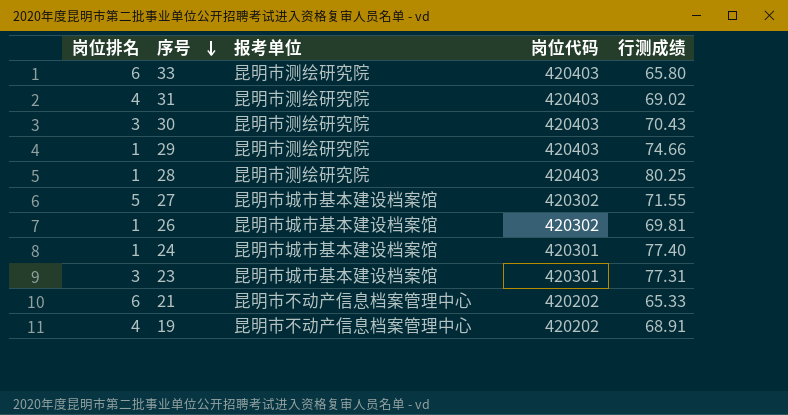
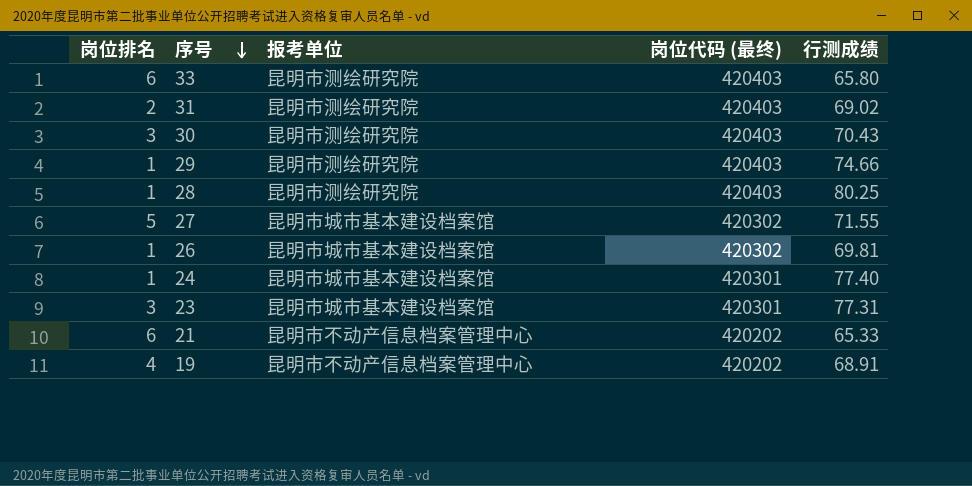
column name: 岗位代码 -> 岗位代码 (最终)
31 | 岗位排名: 4 -> 2

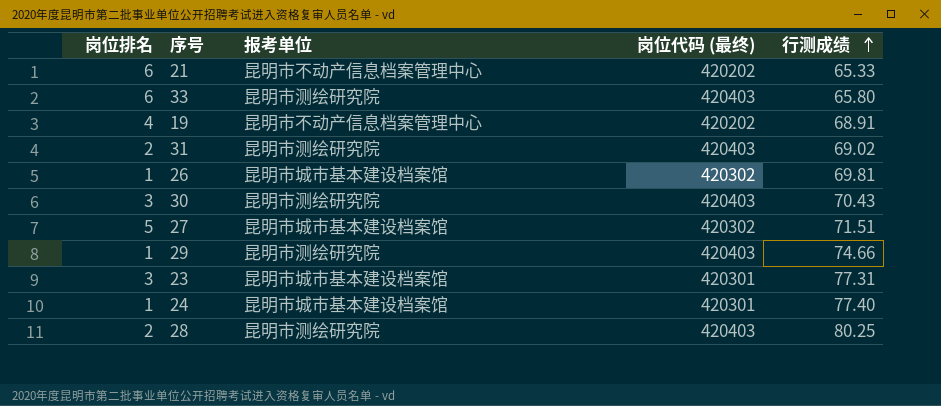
row order: 序号 descending -> 行测成绩 ascending
27 | 行测成绩: 71.55 -> 71.51
28 | 岗位排名: 1 -> 2

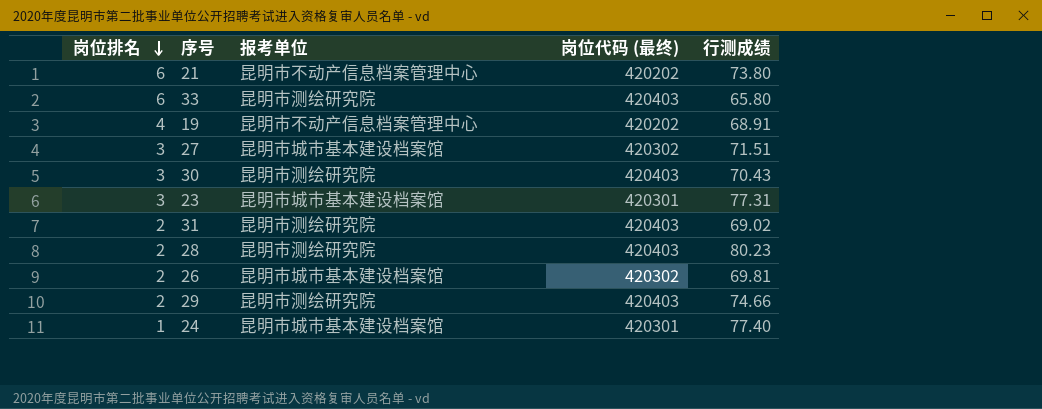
row order: 行测成绩 ascending -> 岗位排名 descending
21 | 行测成绩: 65.33 -> 73.80
27 | 岗位排名: 5 -> 3
28 | 行测成绩: 80.25 -> 80.23
26 | 岗位排名: 1 -> 2
29 | 岗位排名: 1 -> 2

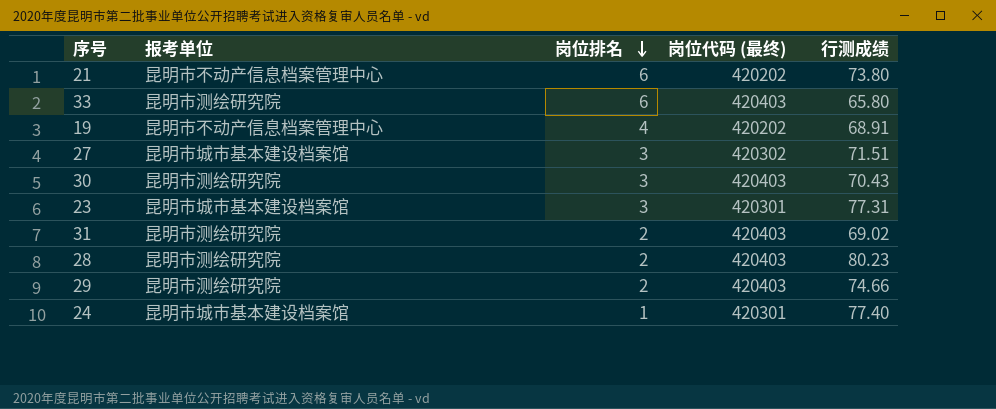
column 岗位排名 | position: 1 -> 3
row 26: 2 | 昆明市城市基本建设档案馆 | 420302 | 69.81 -> none

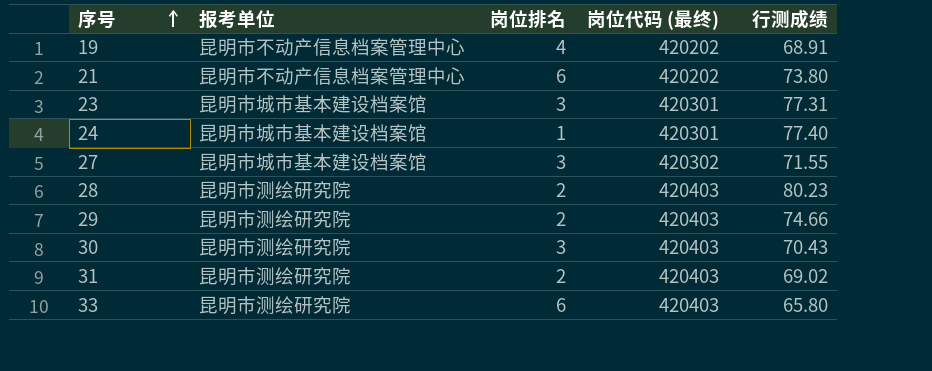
row order: 岗位排名 descending -> 序号 ascending
27 | 行测成绩: 71.51 -> 71.55

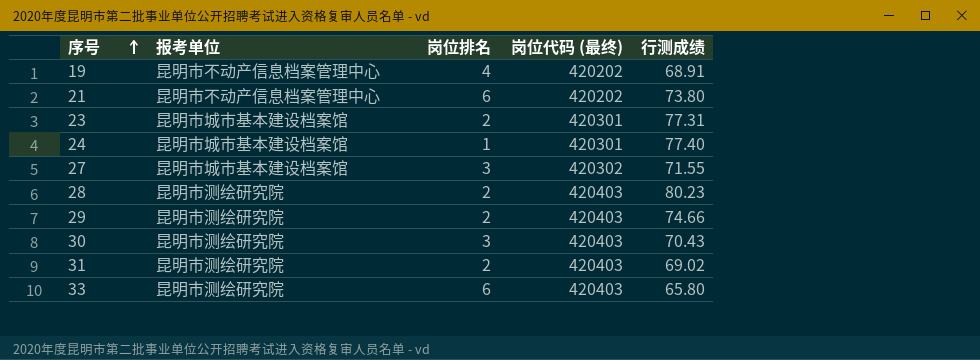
23 | 岗位排名: 3 -> 2

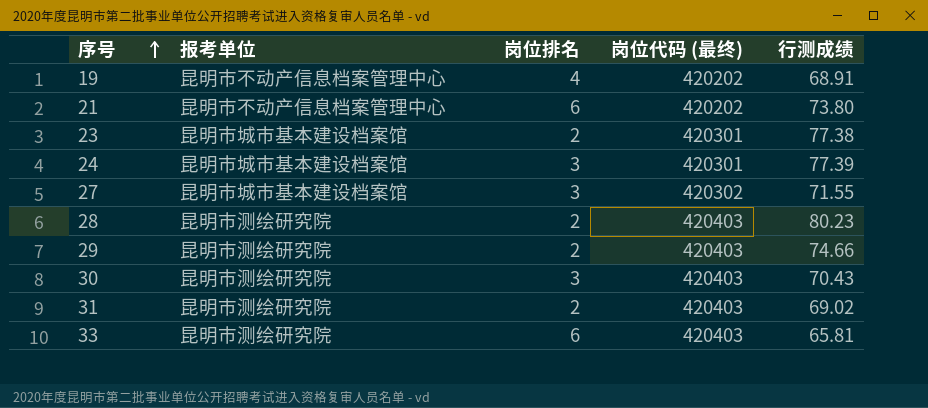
23 | 行测成绩: 77.31 -> 77.38
24 | 岗位排名: 1 -> 3
24 | 行测成绩: 77.40 -> 77.39
33 | 行测成绩: 65.80 -> 65.81

